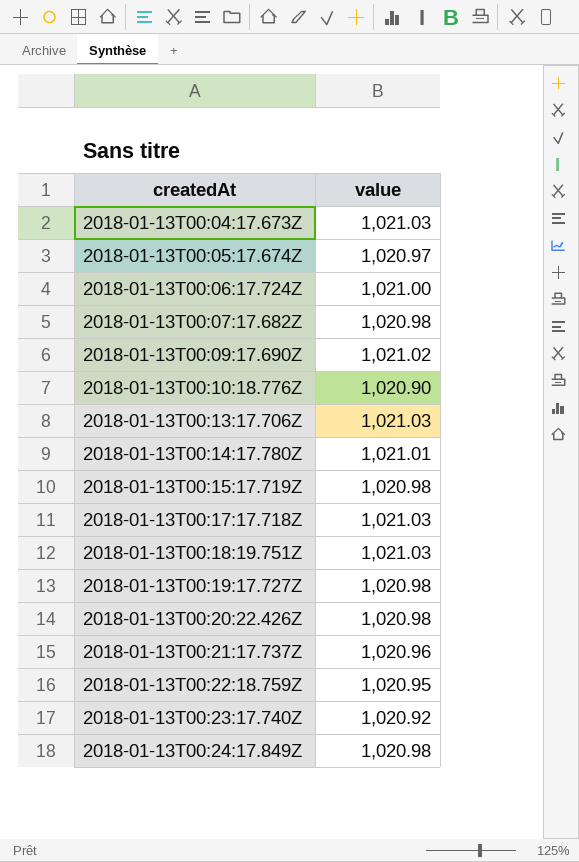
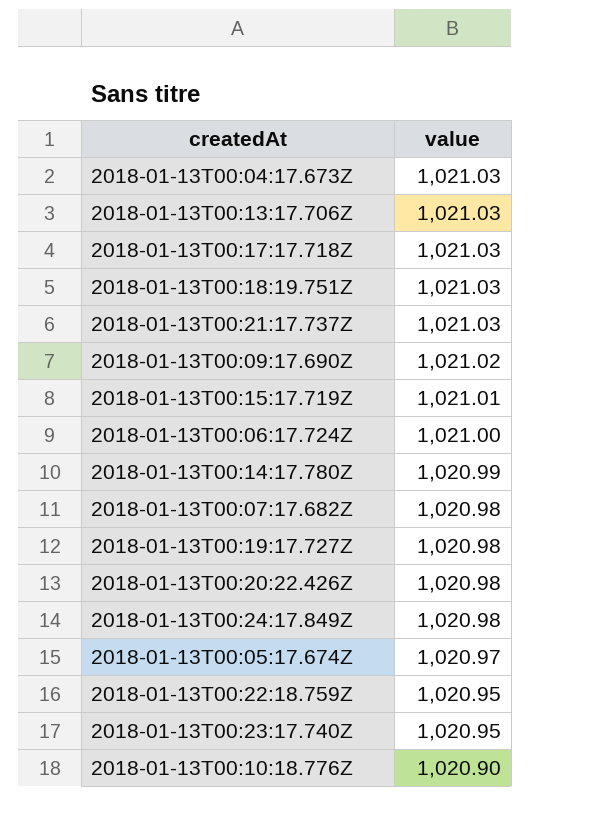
row order: createdAt ascending -> value descending
2018-01-13T00:21:17.737Z | value: 1,020.96 -> 1,021.03
2018-01-13T00:15:17.719Z | value: 1,020.98 -> 1,021.01
2018-01-13T00:14:17.780Z | value: 1,021.01 -> 1,020.99
2018-01-13T00:23:17.740Z | value: 1,020.92 -> 1,020.95

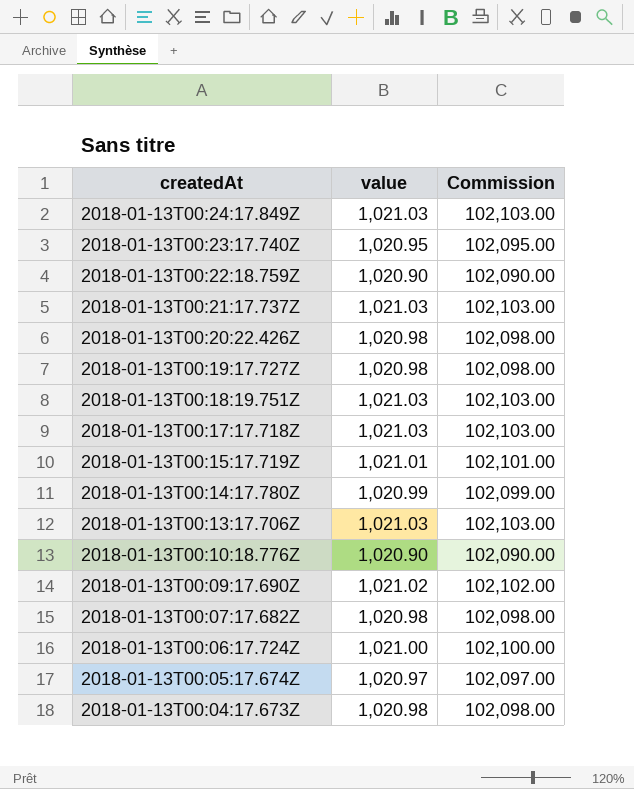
row order: value descending -> createdAt descending
column Commission | formula: none -> [value] * 100
2018-01-13T00:24:17.849Z | value: 1,020.98 -> 1,021.03
2018-01-13T00:22:18.759Z | value: 1,020.95 -> 1,020.90
2018-01-13T00:04:17.673Z | value: 1,021.03 -> 1,020.98

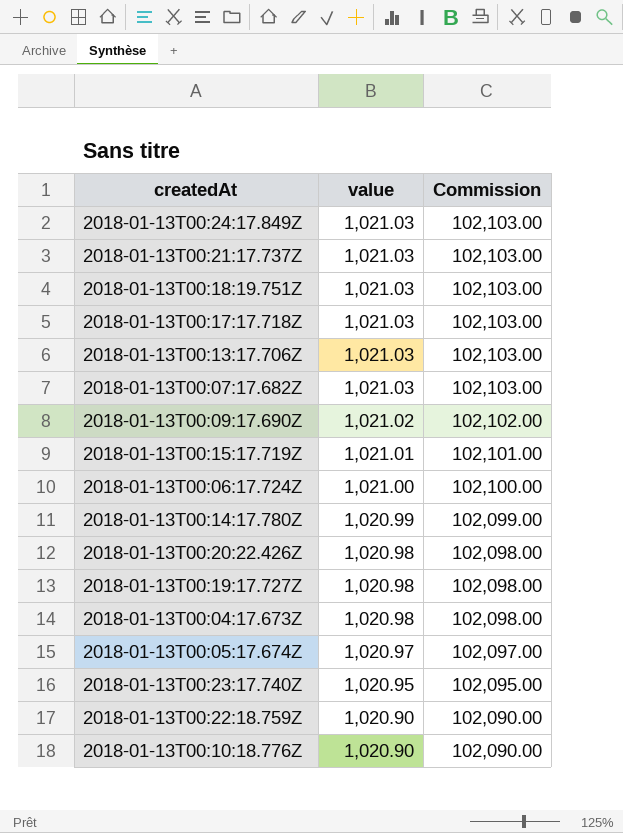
row order: createdAt descending -> value descending
2018-01-13T00:07:17.682Z | value: 1,020.98 -> 1,021.03
2018-01-13T00:07:17.682Z | Commission: 102,098.00 -> 102,103.00

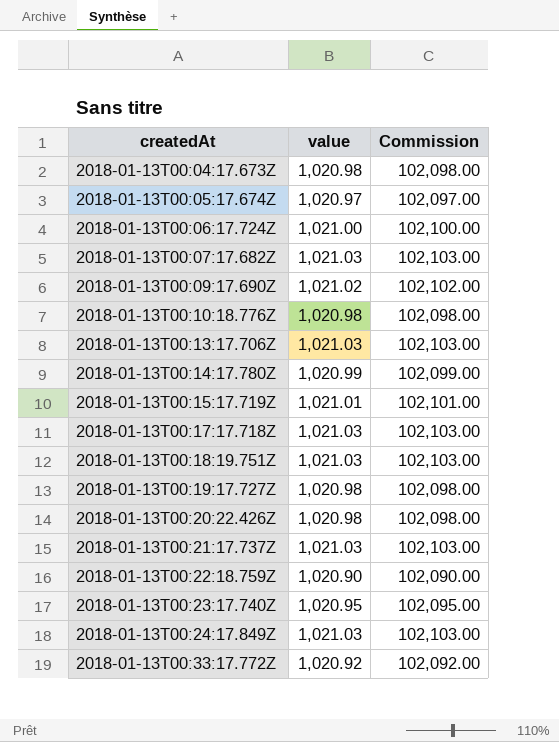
row order: value descending -> createdAt ascending
2018-01-13T00:10:18.776Z | value: 1,020.90 -> 1,020.98
2018-01-13T00:10:18.776Z | Commission: 102,090.00 -> 102,098.00
row 2018-01-13T00:33:17.772Z: none -> 1,020.92 | 102,092.00

